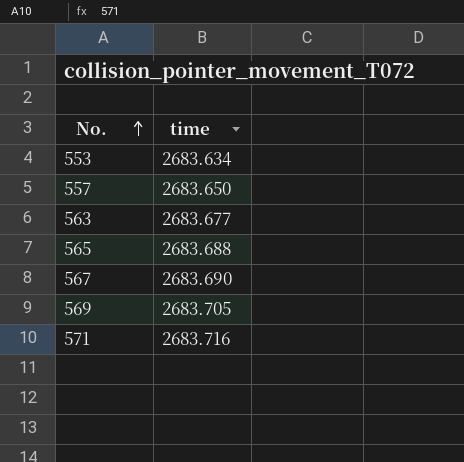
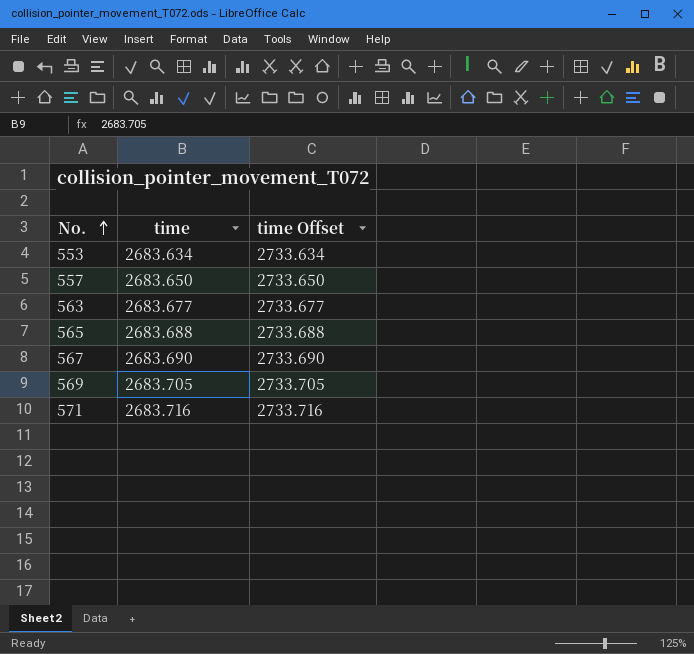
column time Offset | formula: none -> [time] + 50

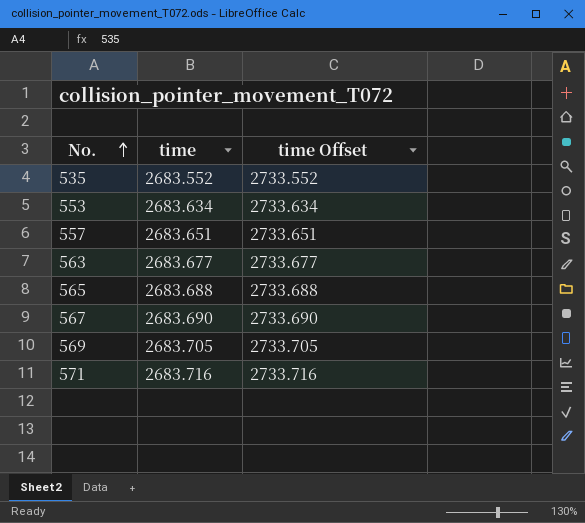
row 535: none -> 2683.552 | 2733.552
557 | time: 2683.650 -> 2683.651
557 | time Offset: 2733.650 -> 2733.651

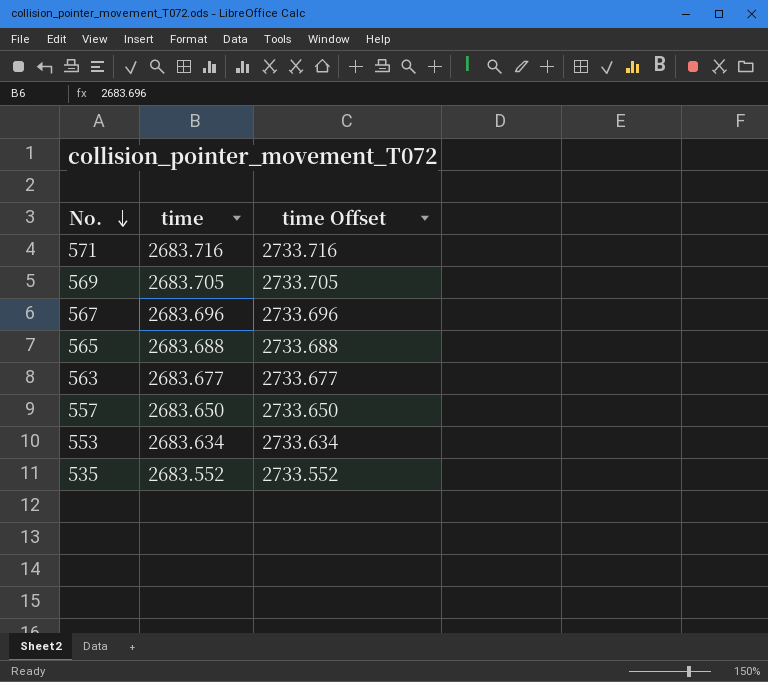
row order: No. ascending -> No. descending
567 | time: 2683.690 -> 2683.696
567 | time Offset: 2733.690 -> 2733.696
557 | time: 2683.651 -> 2683.650
557 | time Offset: 2733.651 -> 2733.650

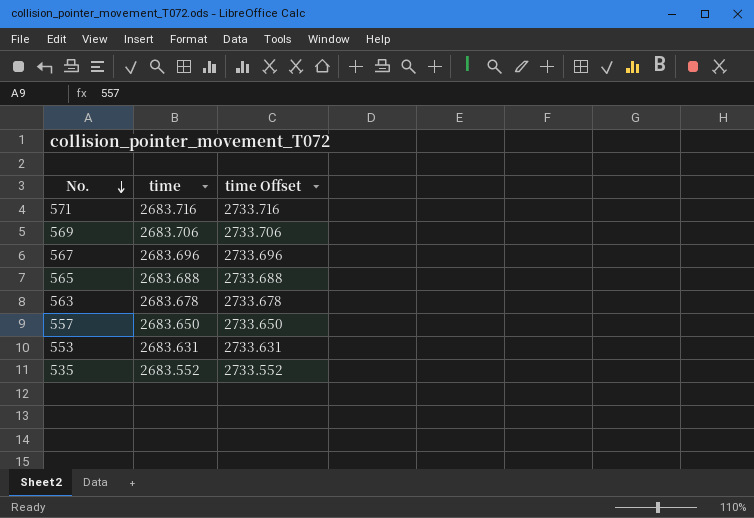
569 | time: 2683.705 -> 2683.706
569 | time Offset: 2733.705 -> 2733.706
563 | time: 2683.677 -> 2683.678
563 | time Offset: 2733.677 -> 2733.678
553 | time: 2683.634 -> 2683.631
553 | time Offset: 2733.634 -> 2733.631

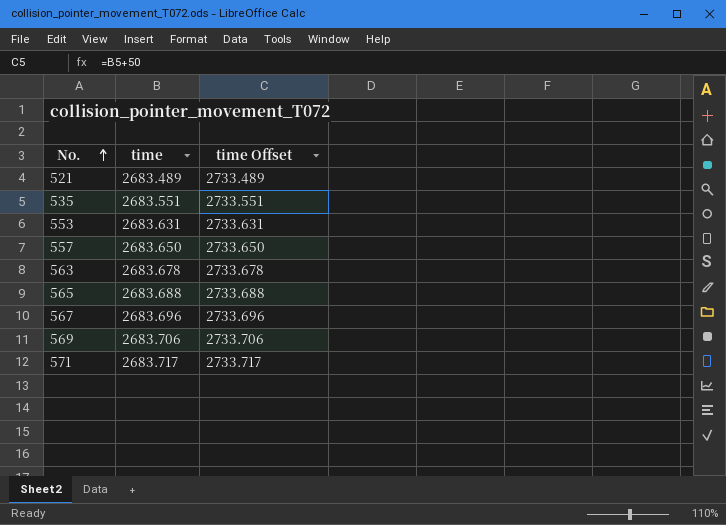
row order: No. descending -> No. ascending
row 521: none -> 2683.489 | 2733.489
535 | time: 2683.552 -> 2683.551
535 | time Offset: 2733.552 -> 2733.551
571 | time: 2683.716 -> 2683.717
571 | time Offset: 2733.716 -> 2733.717

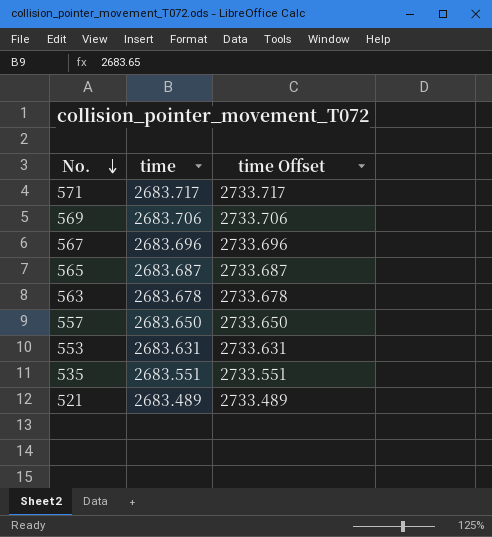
row order: No. ascending -> No. descending
565 | time: 2683.688 -> 2683.687
565 | time Offset: 2733.688 -> 2733.687

